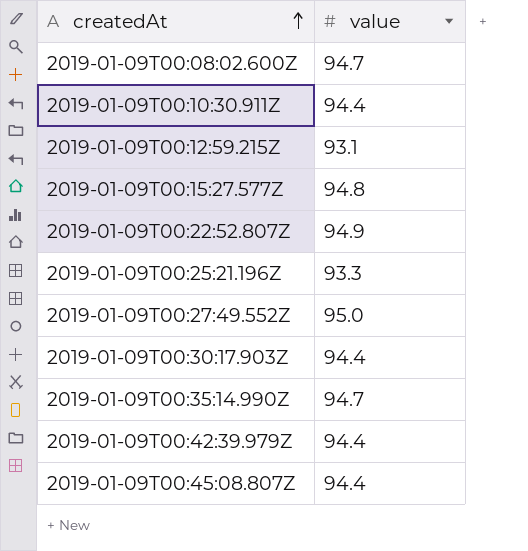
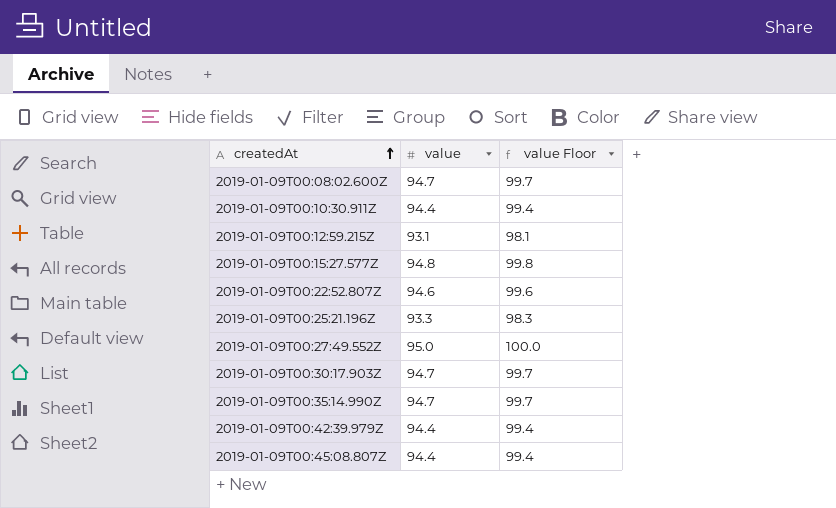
column value Floor | formula: none -> [value] + 5
2019-01-09T00:22:52.807Z | value: 94.9 -> 94.6
2019-01-09T00:30:17.903Z | value: 94.4 -> 94.7

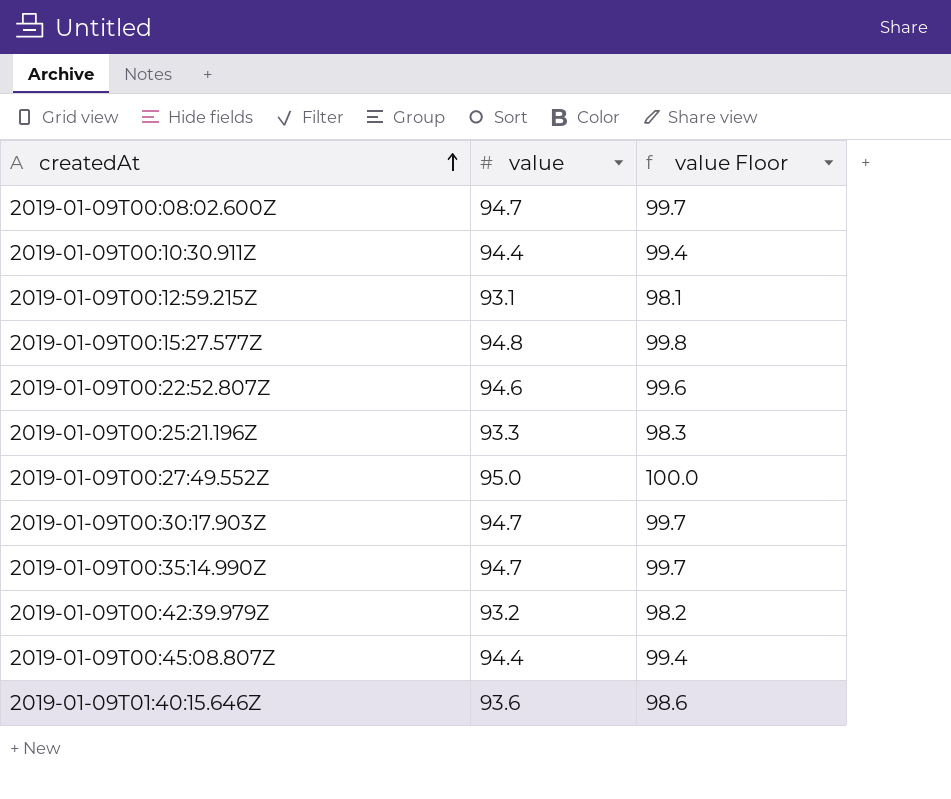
2019-01-09T00:42:39.979Z | value: 94.4 -> 93.2
2019-01-09T00:42:39.979Z | value Floor: 99.4 -> 98.2
row 2019-01-09T01:40:15.646Z: none -> 93.6 | 98.6

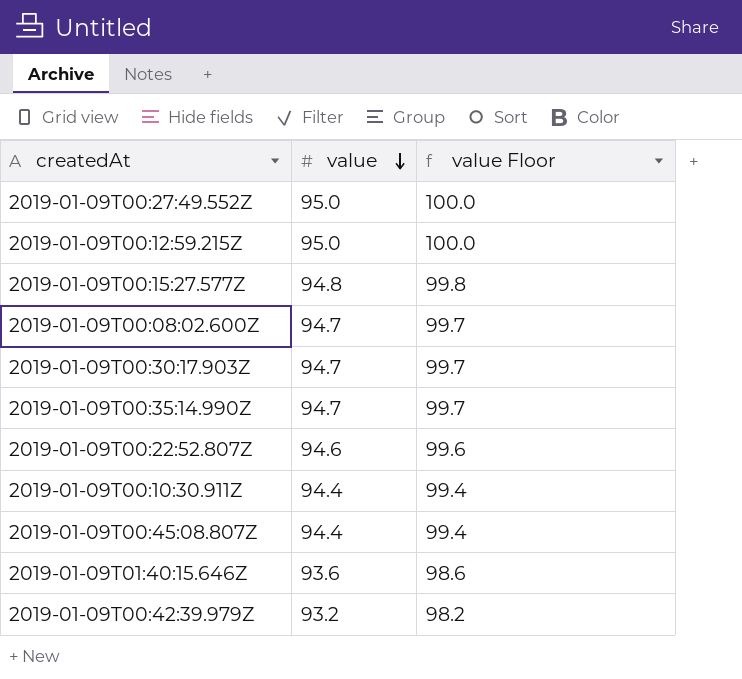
row order: createdAt ascending -> value descending
row 2019-01-09T00:25:21.196Z: 93.3 | 98.3 -> none
2019-01-09T00:12:59.215Z | value: 93.1 -> 95.0
2019-01-09T00:12:59.215Z | value Floor: 98.1 -> 100.0

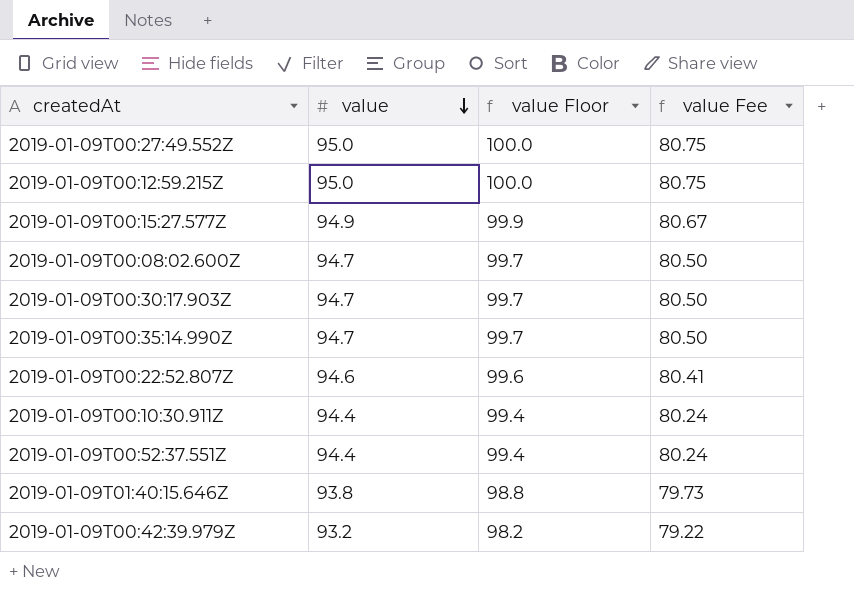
column value Fee | formula: none -> [value] * 0.85
row 2019-01-09T00:45:08.807Z: 94.4 | 99.4 -> none
2019-01-09T00:15:27.577Z | value: 94.8 -> 94.9
2019-01-09T00:15:27.577Z | value Floor: 99.8 -> 99.9
row 2019-01-09T00:52:37.551Z: none -> 94.4 | 99.4 | 80.24
2019-01-09T01:40:15.646Z | value: 93.6 -> 93.8
2019-01-09T01:40:15.646Z | value Floor: 98.6 -> 98.8

